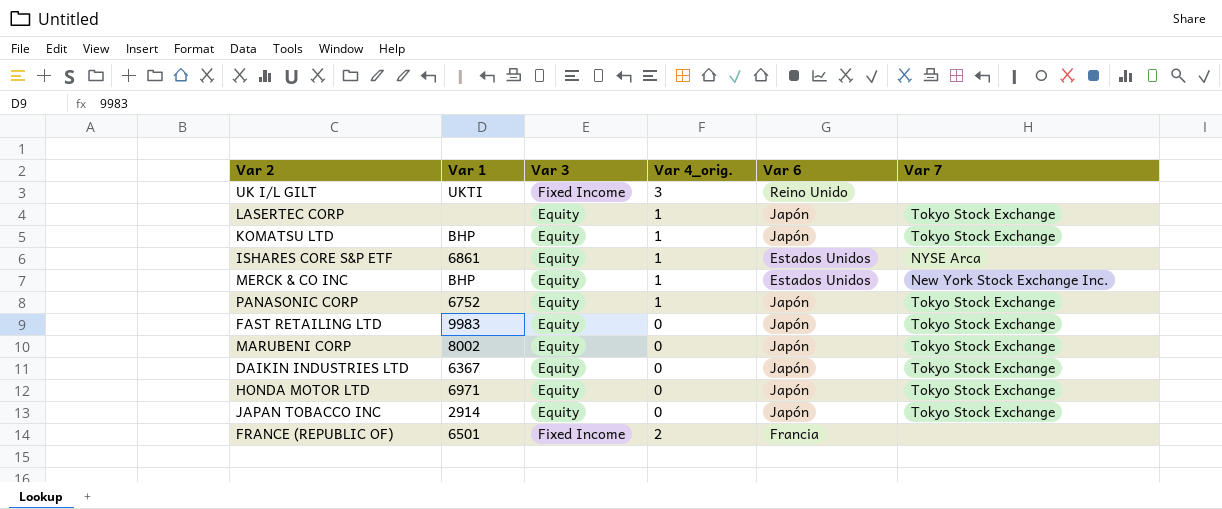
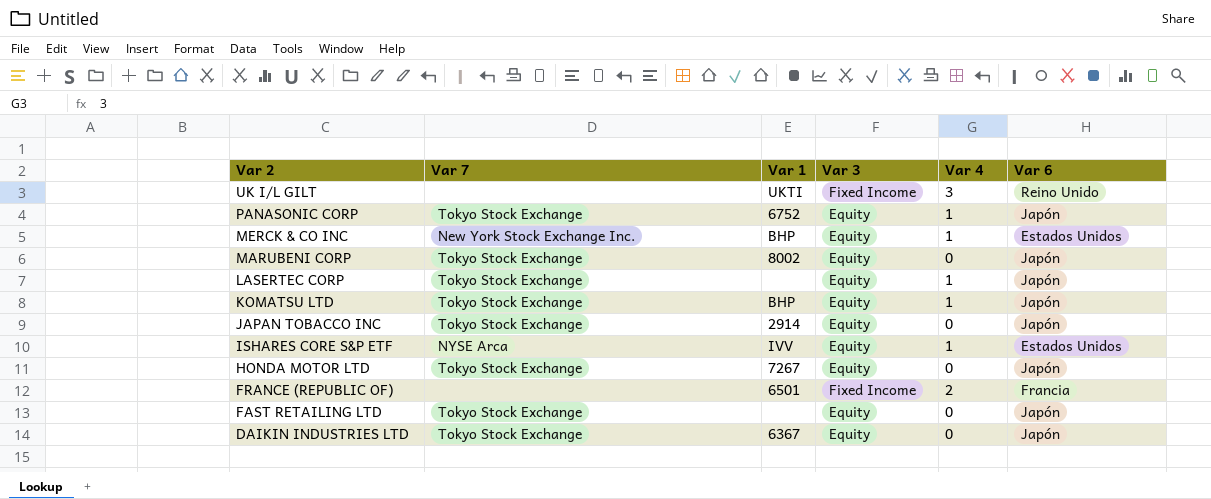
row order: none -> Var 2 descending
column Var 7 | position: 6 -> 2
column name: Var 4_orig. -> Var 4
ISHARES CORE S&P ETF | Var 1: 6861 -> IVV
HONDA MOTOR LTD | Var 1: 6971 -> 7267
FAST RETAILING LTD | Var 1: 9983 -> none

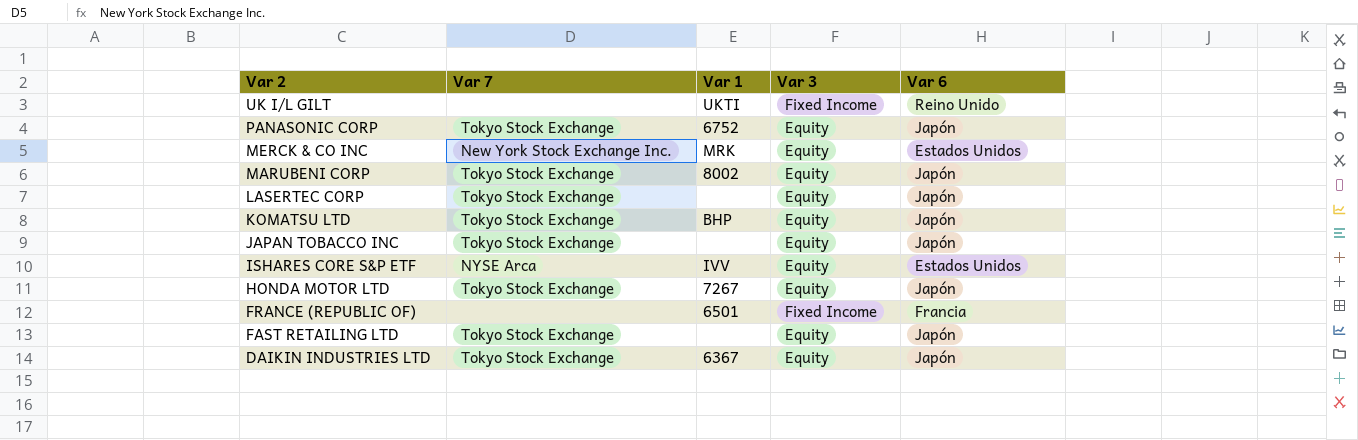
column Var 4 | position: 5 -> none
MERCK & CO INC | Var 1: BHP -> MRK
JAPAN TOBACCO INC | Var 1: 2914 -> none

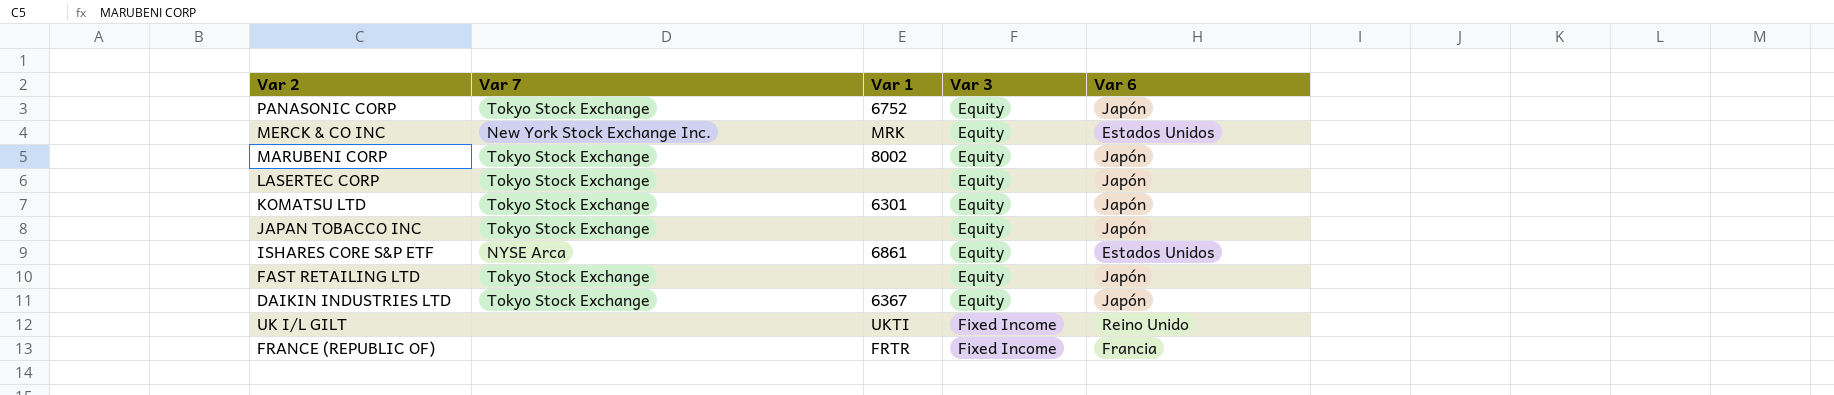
row order: Var 2 descending -> Var 3 ascending
row HONDA MOTOR LTD: Tokyo Stock Exchange | 7267 | Equity | Japón -> none
KOMATSU LTD | Var 1: BHP -> 6301
ISHARES CORE S&P ETF | Var 1: IVV -> 6861
FRANCE (REPUBLIC OF) | Var 1: 6501 -> FRTR

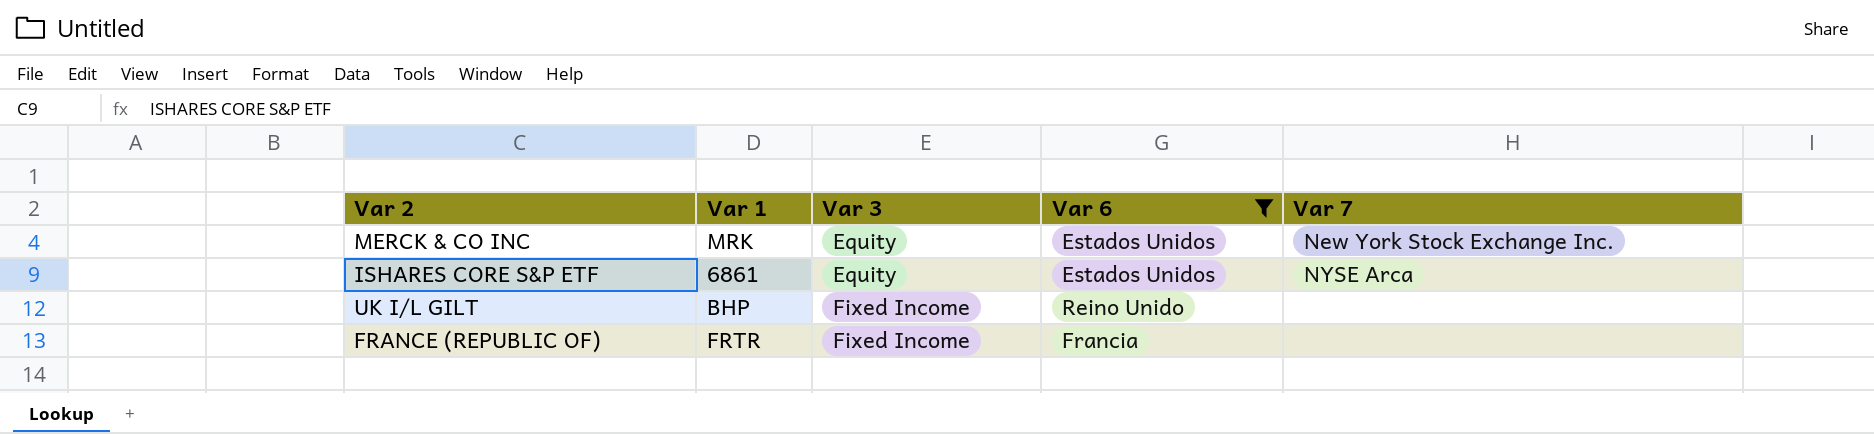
filter: none -> Var 6 != Japón
column Var 7 | position: 2 -> 5
UK I/L GILT | Var 1: UKTI -> BHP

